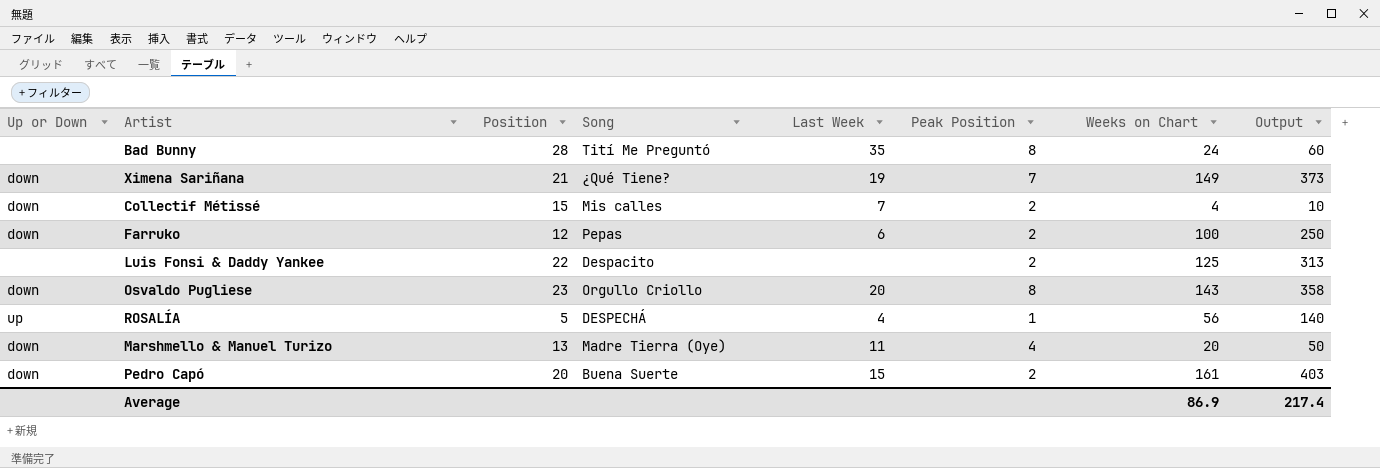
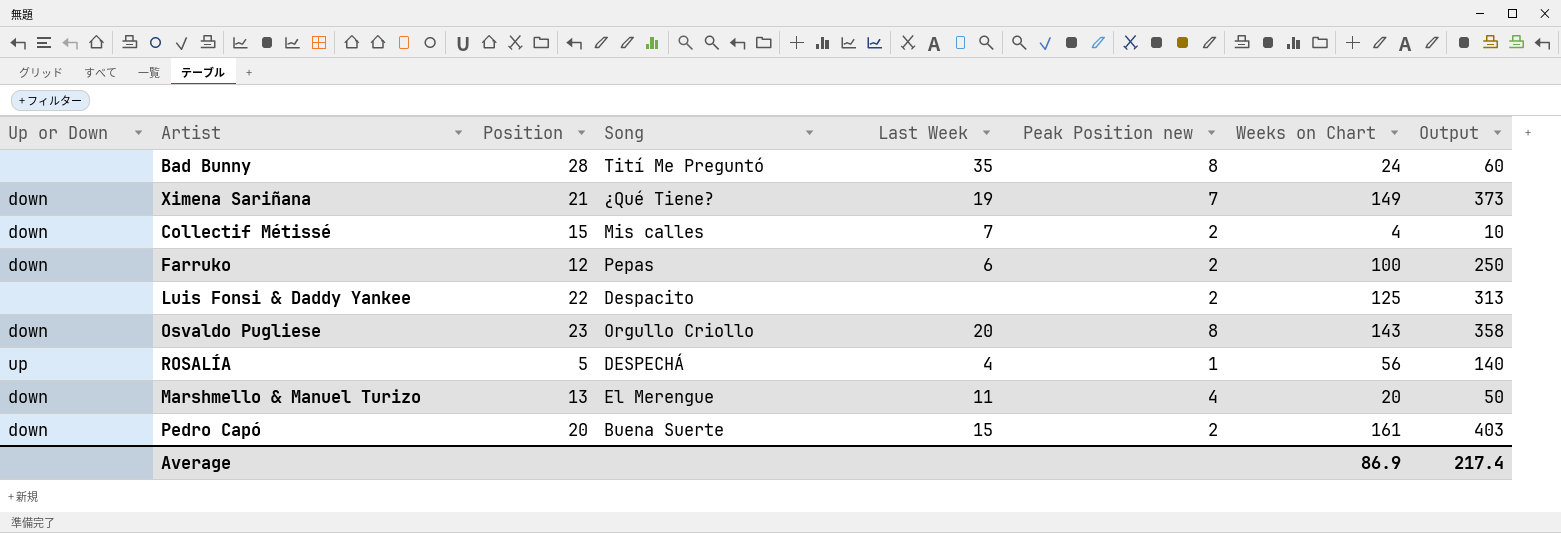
column name: Peak Position -> Peak Position new
Marshmello & Manuel Turizo | Song: Madre Tierra (Oye) -> El Merengue

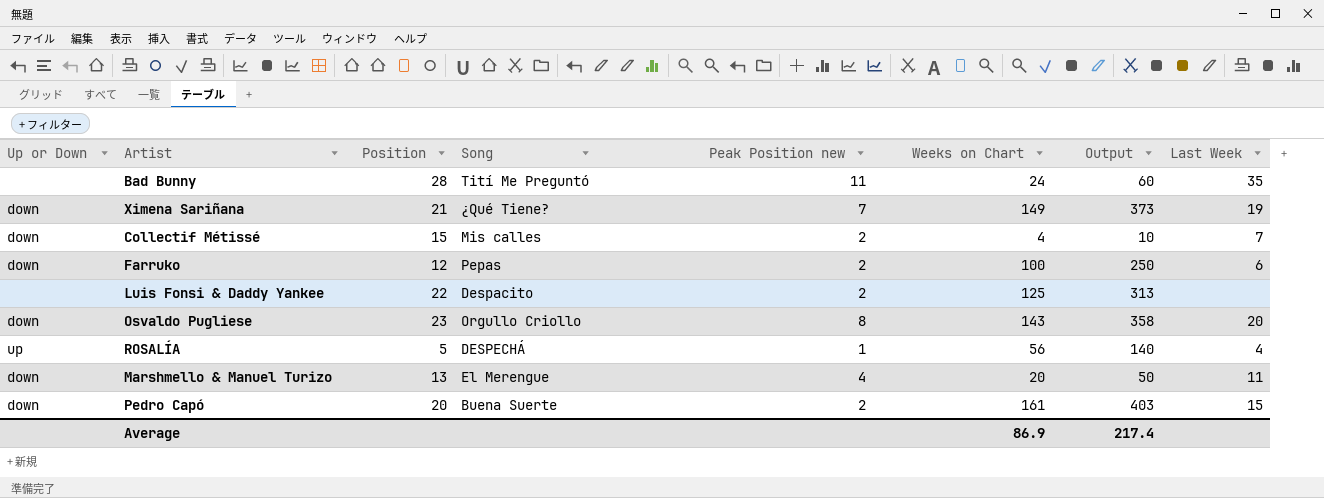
column Last Week | position: 5 -> 8
Bad Bunny | Peak Position new: 8 -> 11

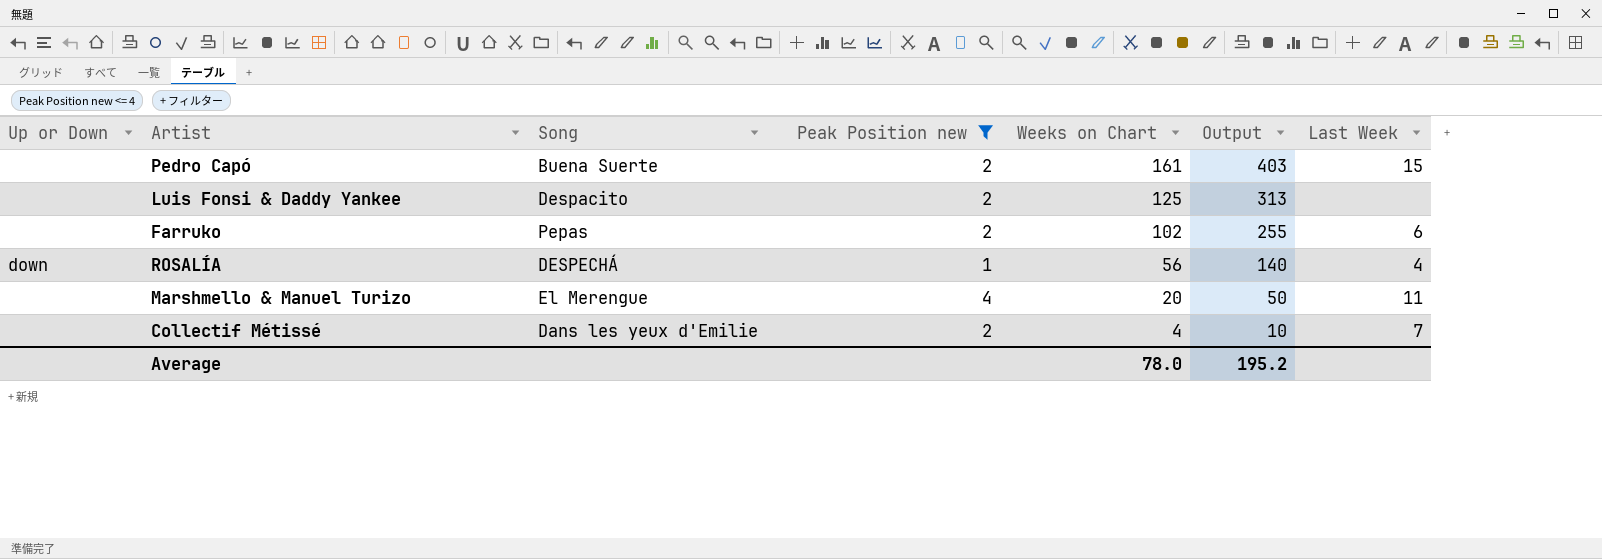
filter: none -> Peak Position new <= 4
row order: none -> Weeks on Chart descending
column Position | position: 3 -> none
Pedro Capó | Up or Down: down -> none
Farruko | Up or Down: down -> none
Farruko | Weeks on Chart: 100 -> 102
Farruko | Output: 250 -> 255
ROSALÍA | Up or Down: up -> down
Marshmello & Manuel Turizo | Up or Down: down -> none
Collectif Métissé | Up or Down: down -> none
Collectif Métissé | Song: Mis calles -> Dans les yeux d'Emilie
Average | Weeks on Chart: 86.9 -> 78.0
Average | Output: 217.4 -> 195.2

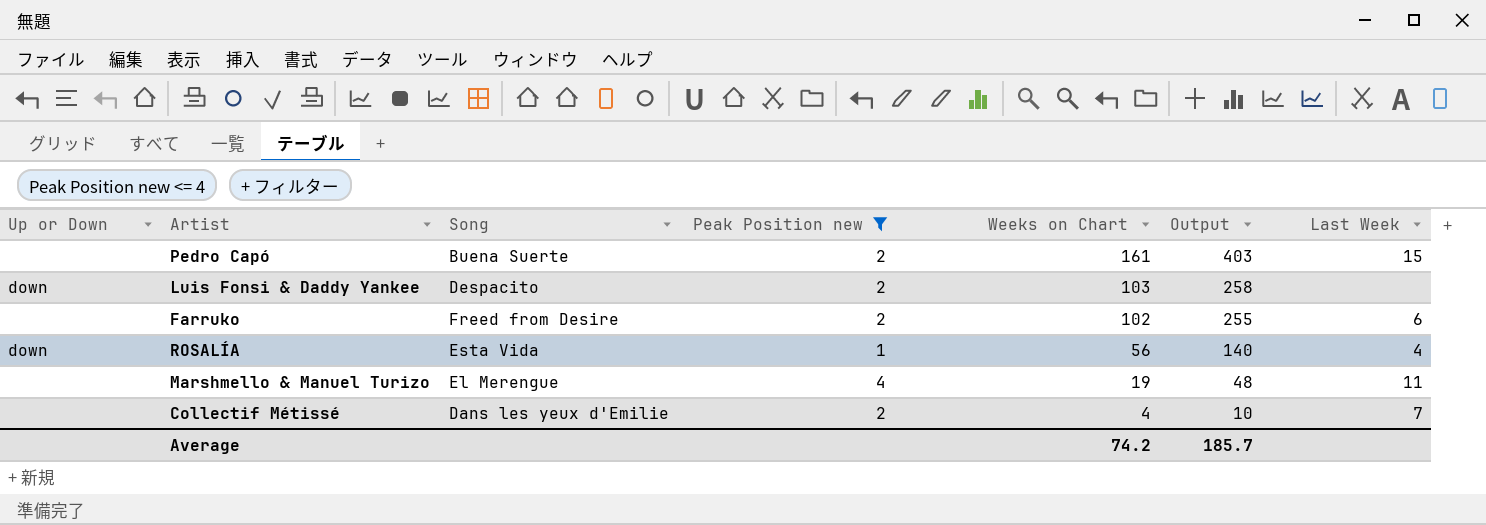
Luis Fonsi & Daddy Yankee | Up or Down: none -> down
Luis Fonsi & Daddy Yankee | Weeks on Chart: 125 -> 103
Luis Fonsi & Daddy Yankee | Output: 313 -> 258
Farruko | Song: Pepas -> Freed from Desire
ROSALÍA | Song: DESPECHÁ -> Esta Vida
Marshmello & Manuel Turizo | Weeks on Chart: 20 -> 19
Marshmello & Manuel Turizo | Output: 50 -> 48
Average | Weeks on Chart: 78.0 -> 74.2
Average | Output: 195.2 -> 185.7

